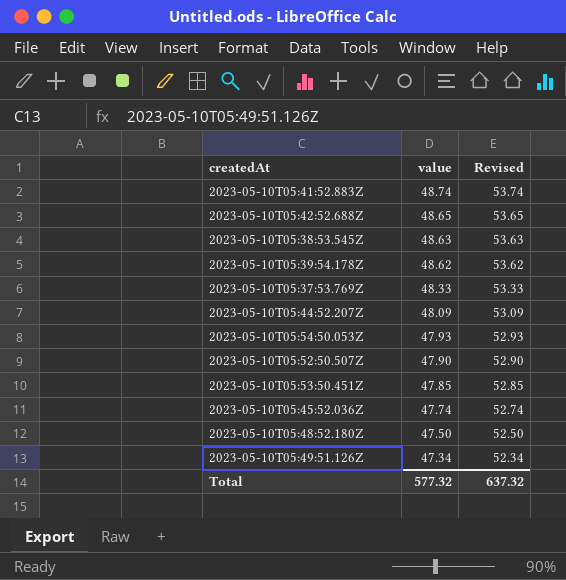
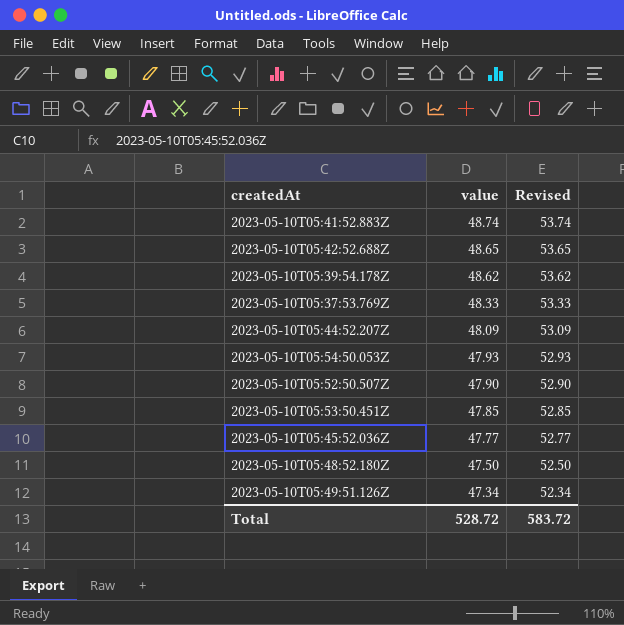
row 2023-05-10T05:38:53.545Z: 48.63 | 53.63 -> none
2023-05-10T05:45:52.036Z | value: 47.74 -> 47.77
2023-05-10T05:45:52.036Z | Revised: 52.74 -> 52.77
Total | value: 577.32 -> 528.72
Total | Revised: 637.32 -> 583.72

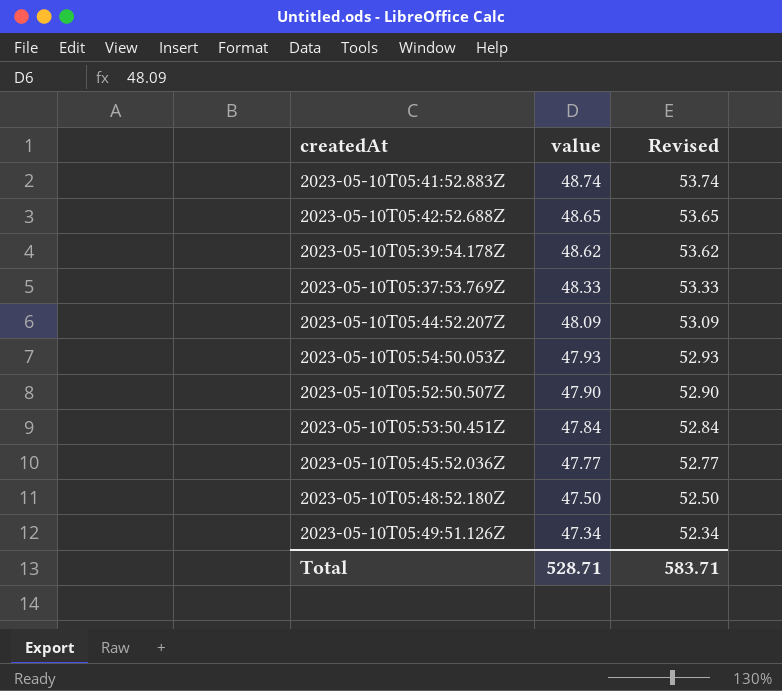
2023-05-10T05:53:50.451Z | value: 47.85 -> 47.84
2023-05-10T05:53:50.451Z | Revised: 52.85 -> 52.84
Total | value: 528.72 -> 528.71
Total | Revised: 583.72 -> 583.71

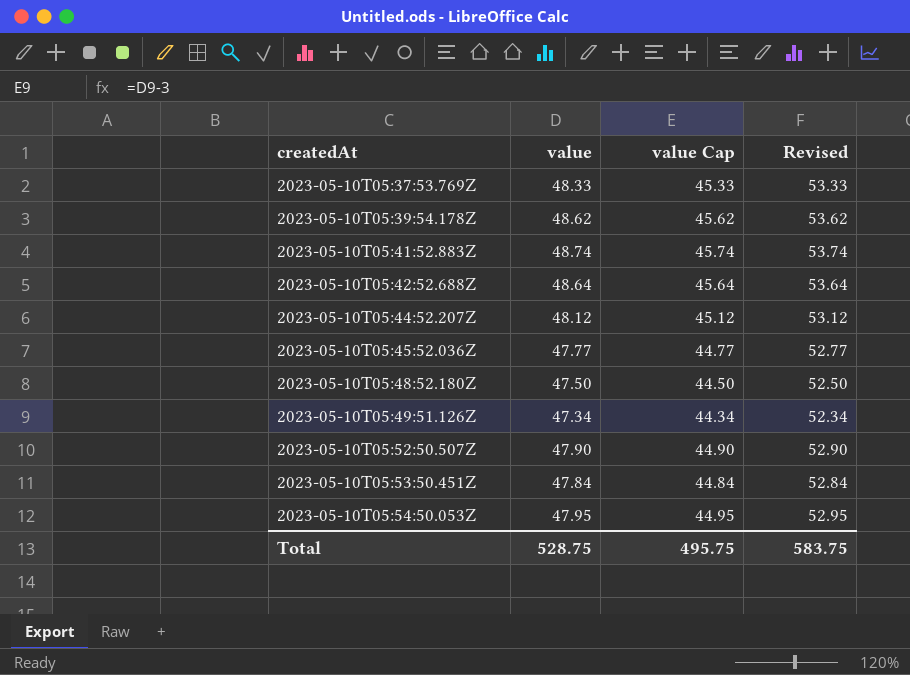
row order: value descending -> createdAt ascending
column value Cap | formula: none -> [value] - 3
2023-05-10T05:42:52.688Z | value: 48.65 -> 48.64
2023-05-10T05:42:52.688Z | Revised: 53.65 -> 53.64
2023-05-10T05:44:52.207Z | value: 48.09 -> 48.12
2023-05-10T05:44:52.207Z | Revised: 53.09 -> 53.12
2023-05-10T05:54:50.053Z | value: 47.93 -> 47.95
2023-05-10T05:54:50.053Z | Revised: 52.93 -> 52.95
Total | value: 528.71 -> 528.75
Total | Revised: 583.71 -> 583.75

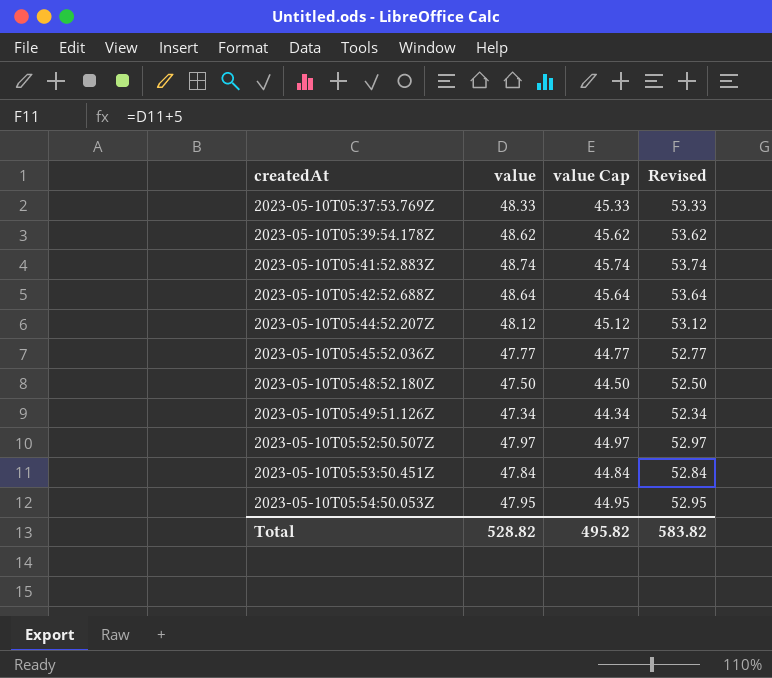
2023-05-10T05:52:50.507Z | value: 47.90 -> 47.97
2023-05-10T05:52:50.507Z | value Cap: 44.90 -> 44.97
2023-05-10T05:52:50.507Z | Revised: 52.90 -> 52.97
Total | value: 528.75 -> 528.82
Total | value Cap: 495.75 -> 495.82
Total | Revised: 583.75 -> 583.82

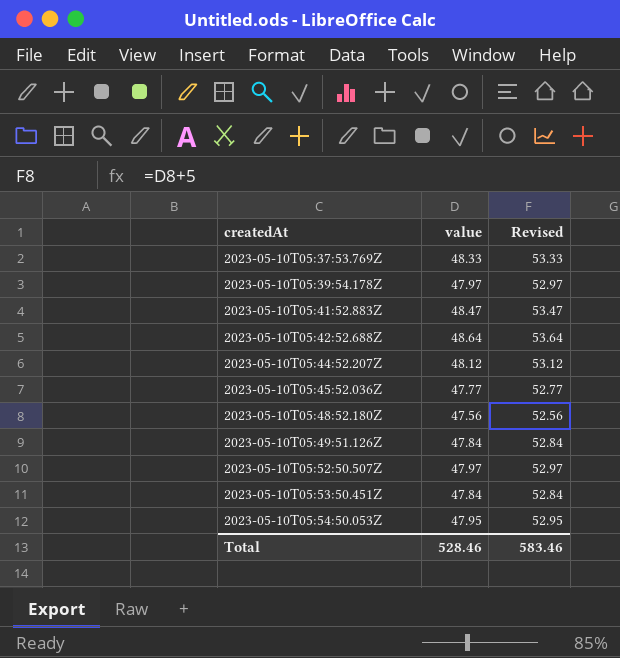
column value Cap | formula: [value] - 3 -> none
2023-05-10T05:39:54.178Z | value: 48.62 -> 47.97
2023-05-10T05:39:54.178Z | Revised: 53.62 -> 52.97
2023-05-10T05:41:52.883Z | value: 48.74 -> 48.47
2023-05-10T05:41:52.883Z | Revised: 53.74 -> 53.47
2023-05-10T05:48:52.180Z | value: 47.50 -> 47.56
2023-05-10T05:48:52.180Z | Revised: 52.50 -> 52.56
2023-05-10T05:49:51.126Z | value: 47.34 -> 47.84
2023-05-10T05:49:51.126Z | Revised: 52.34 -> 52.84
Total | value: 528.82 -> 528.46
Total | Revised: 583.82 -> 583.46

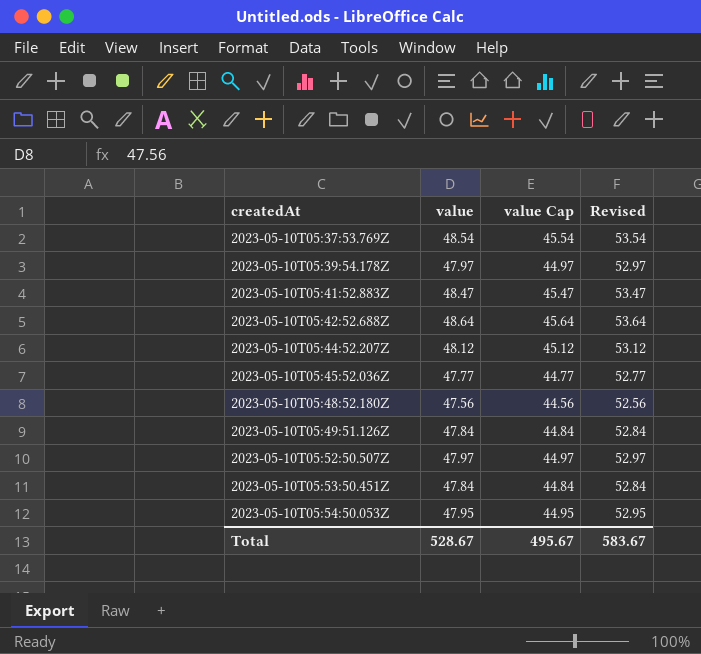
column value Cap | formula: none -> [value] - 3
2023-05-10T05:37:53.769Z | value: 48.33 -> 48.54
2023-05-10T05:37:53.769Z | Revised: 53.33 -> 53.54
Total | value: 528.46 -> 528.67
Total | Revised: 583.46 -> 583.67

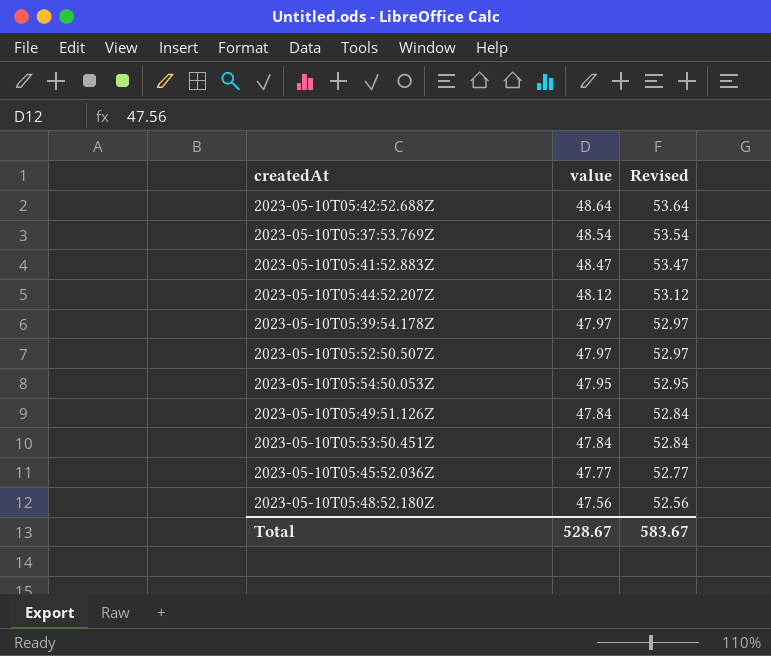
row order: createdAt ascending -> value descending
column value Cap | formula: [value] - 3 -> none

